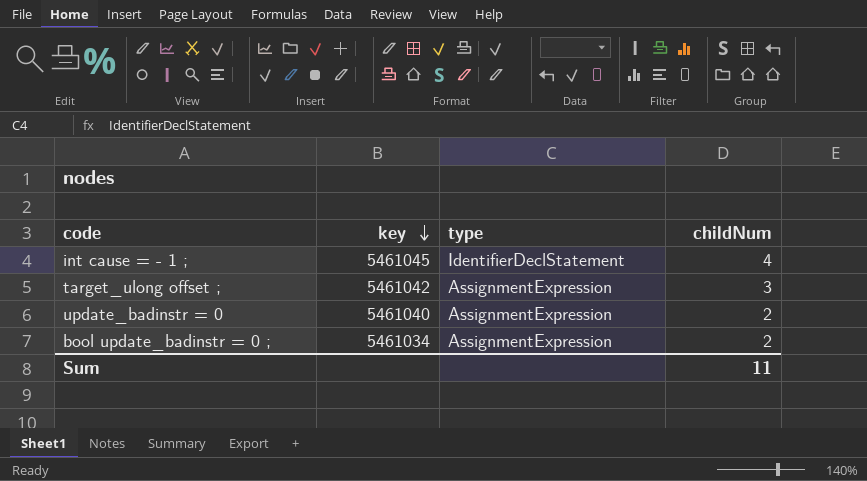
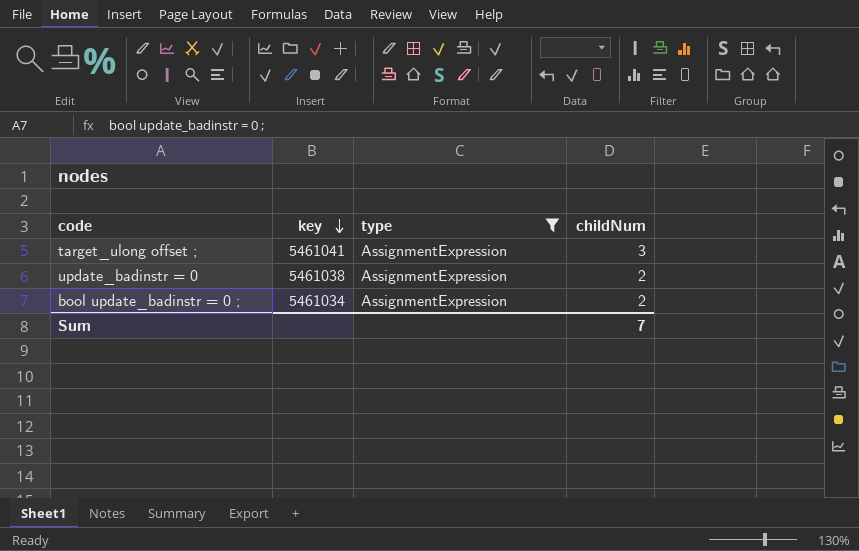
filter: none -> type = AssignmentExpression
target_ulong offset ; | key: 5461042 -> 5461041
update_badinstr = 0 | key: 5461040 -> 5461038
Sum | childNum: 11 -> 7

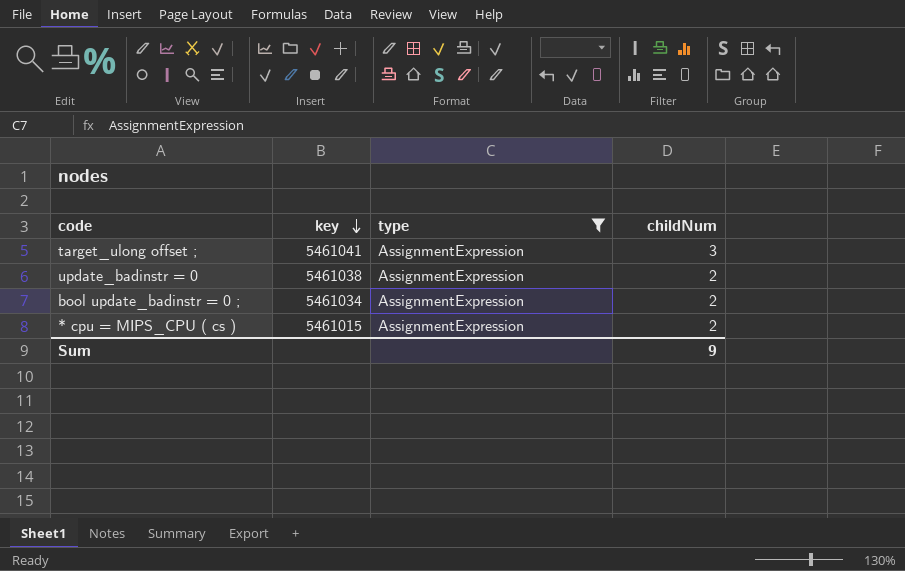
row * cpu = MIPS_CPU ( cs ): none -> 5461015 | AssignmentExpression | 2
Sum | childNum: 7 -> 9

